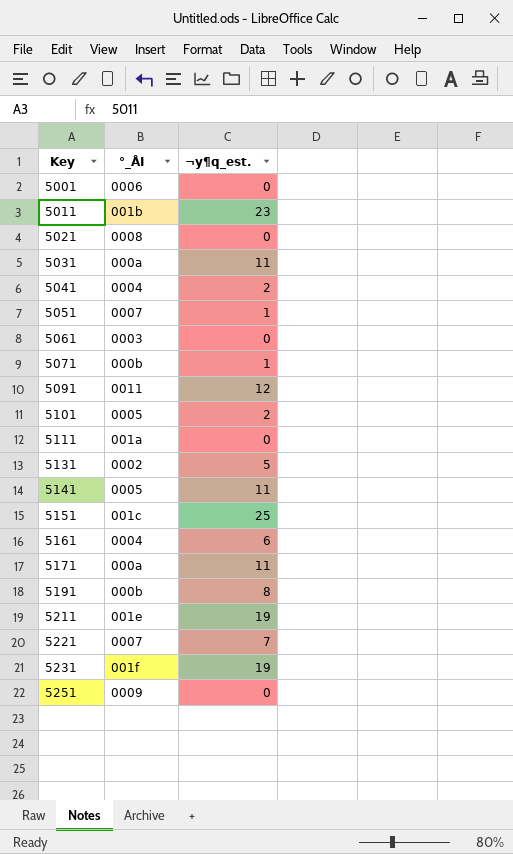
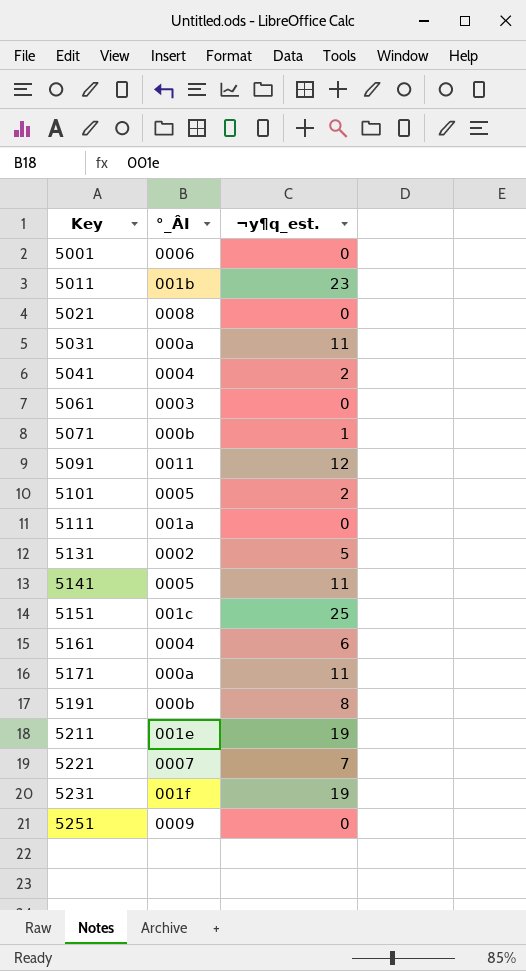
row 5051: 0007 | 1 -> none

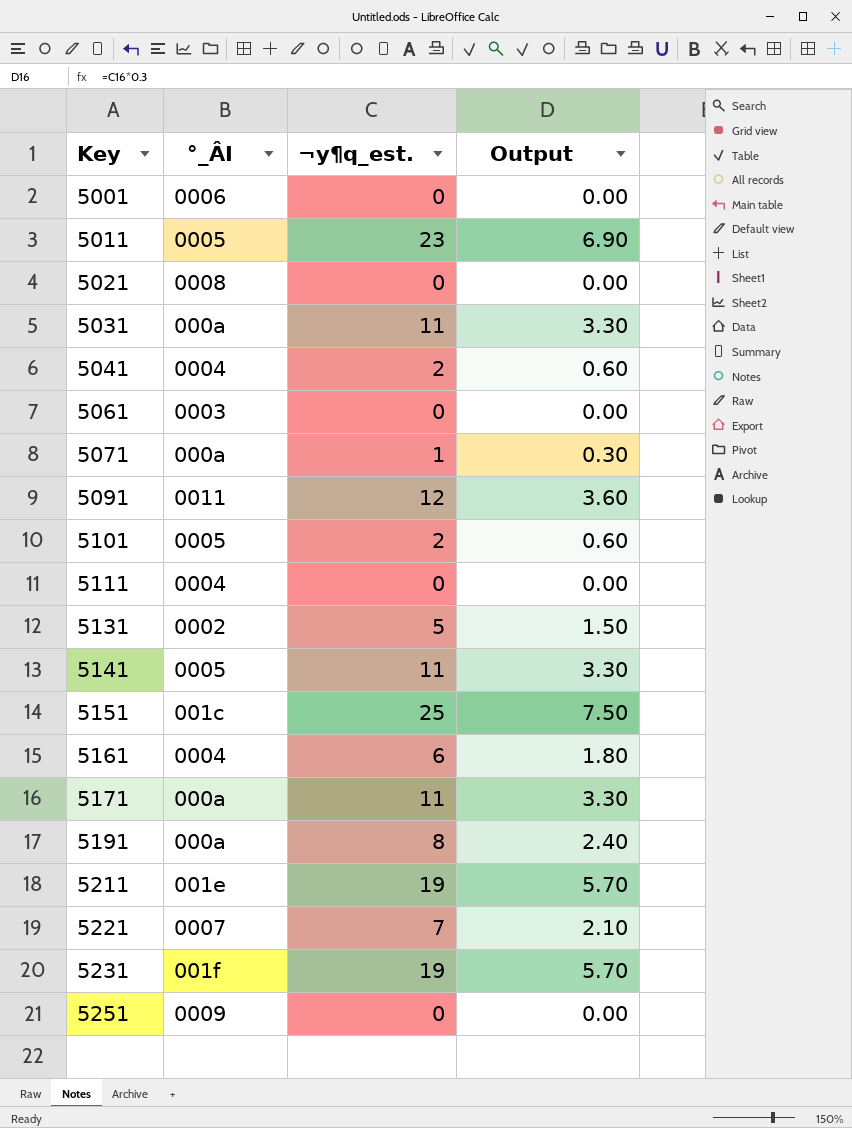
column Output | formula: none -> [¬y¶q_est.] * 0.3
5011 | °_ÂI: 001b -> 0005
5071 | °_ÂI: 000b -> 000a
5111 | °_ÂI: 001a -> 0004
5191 | °_ÂI: 000b -> 000a

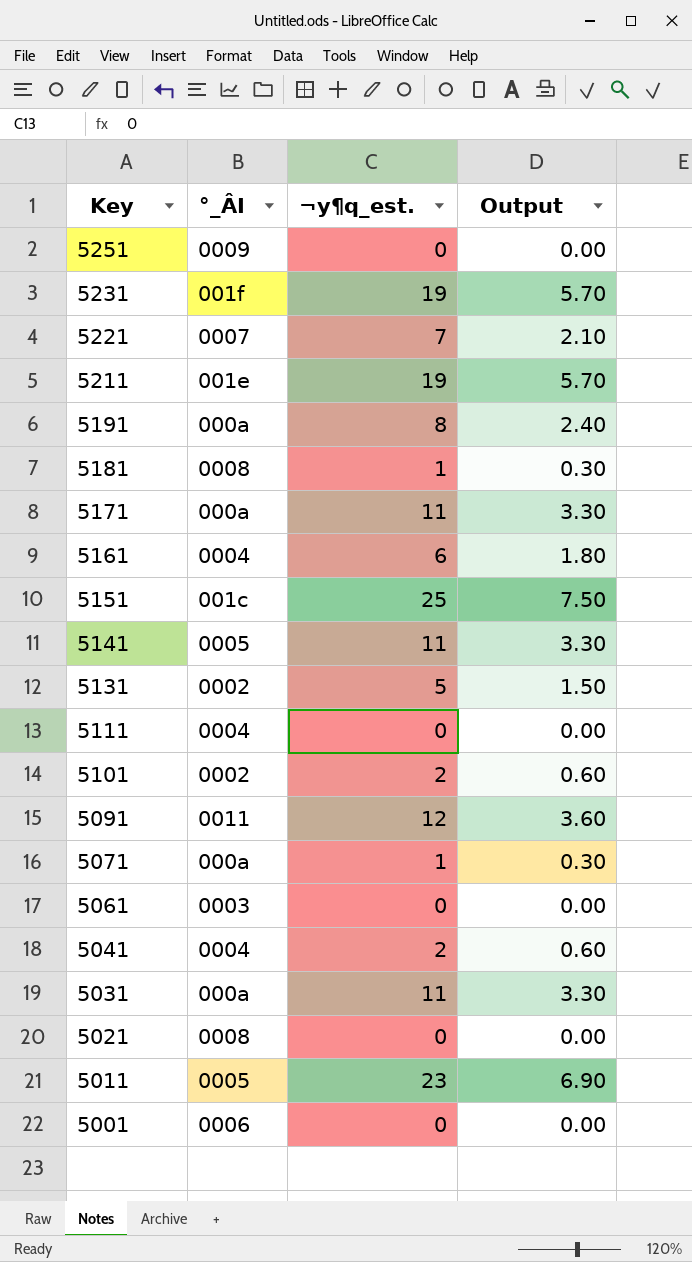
row order: Key ascending -> Key descending
row 5181: none -> 0008 | 1 | 0.30
5101 | °_ÂI: 0005 -> 0002

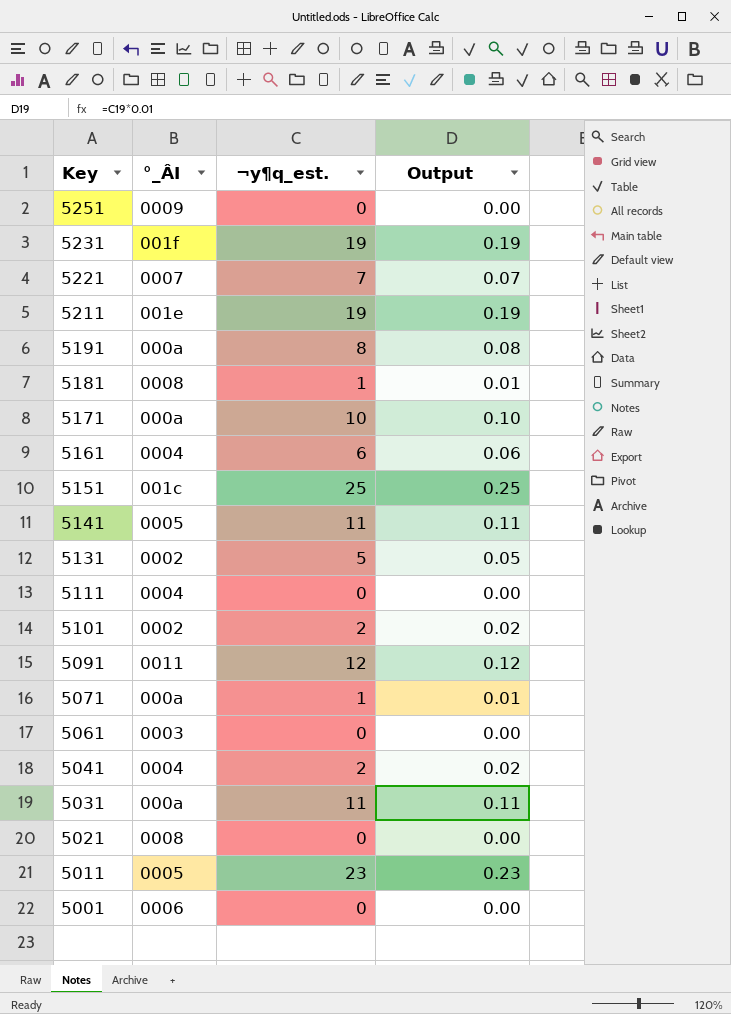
column Output | formula: [¬y¶q_est.] * 0.3 -> [¬y¶q_est.] * 0.01
5171 | ¬y¶q_est.: 11 -> 10

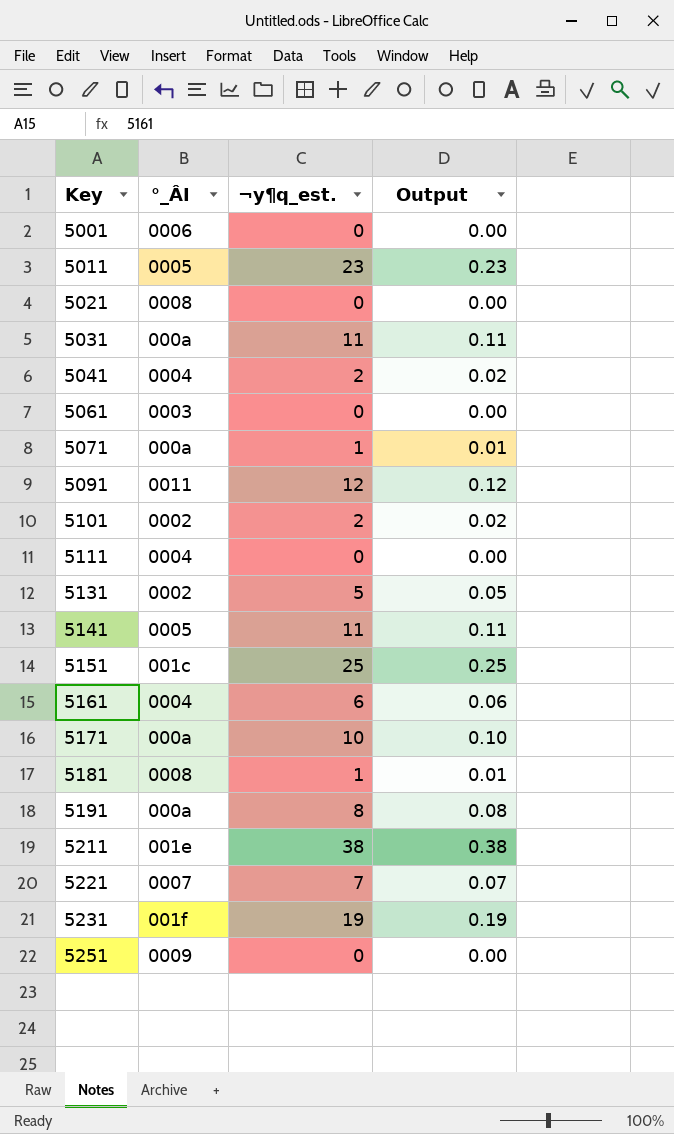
row order: Key descending -> Key ascending
5211 | ¬y¶q_est.: 19 -> 38
5211 | Output: 0.19 -> 0.38

